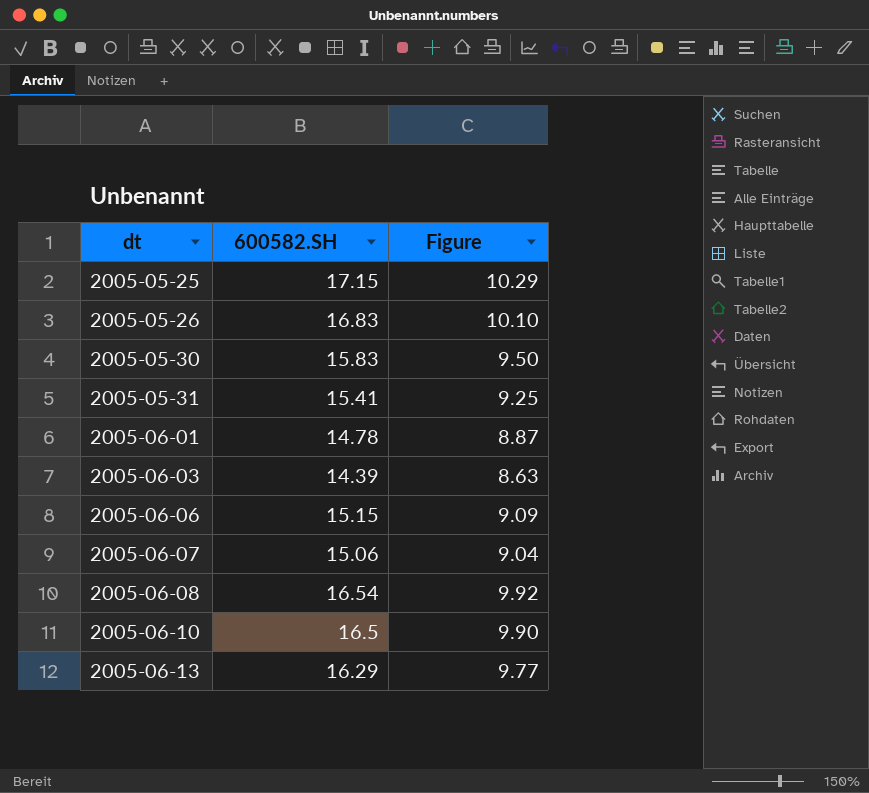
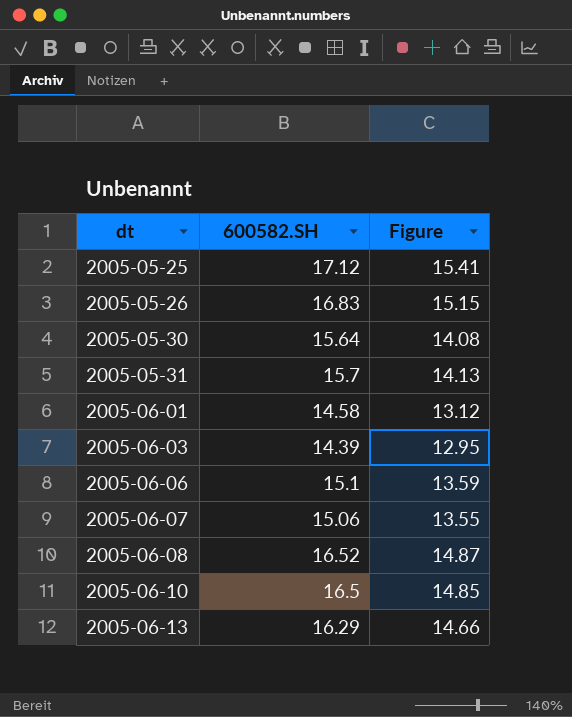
column Figure | formula: [600582.SH] * 0.6 -> [600582.SH] * 0.9
2005-05-25 | 600582.SH: 17.15 -> 17.12
2005-05-30 | 600582.SH: 15.83 -> 15.64
2005-05-31 | 600582.SH: 15.41 -> 15.7
2005-06-01 | 600582.SH: 14.78 -> 14.58
2005-06-06 | 600582.SH: 15.15 -> 15.1
2005-06-08 | 600582.SH: 16.54 -> 16.52

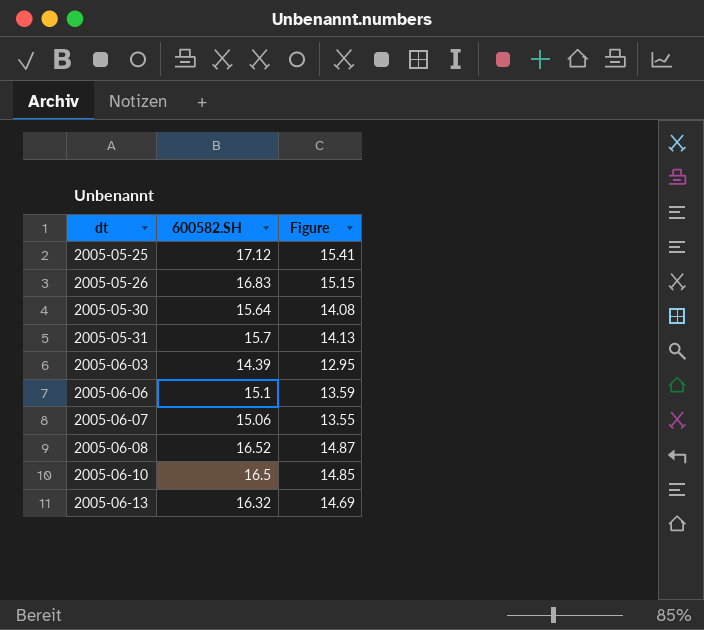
row 2005-06-01: 14.58 | 13.12 -> none
2005-06-13 | 600582.SH: 16.29 -> 16.32
2005-06-13 | Figure: 14.66 -> 14.69

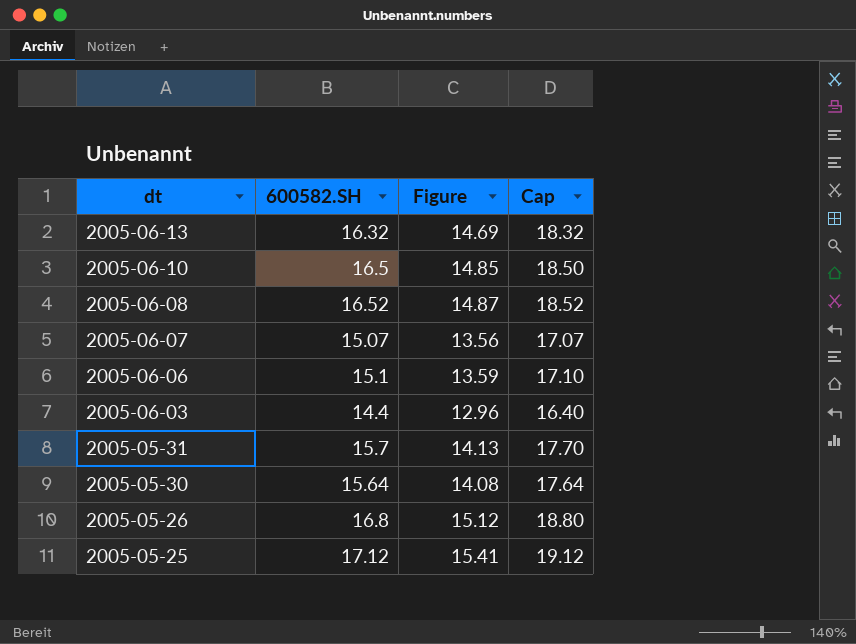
row order: dt ascending -> dt descending
column Cap | formula: none -> [600582.SH] + 2
2005-06-07 | 600582.SH: 15.06 -> 15.07
2005-06-07 | Figure: 13.55 -> 13.56
2005-06-03 | 600582.SH: 14.39 -> 14.4
2005-06-03 | Figure: 12.95 -> 12.96
2005-05-26 | 600582.SH: 16.83 -> 16.8
2005-05-26 | Figure: 15.15 -> 15.12

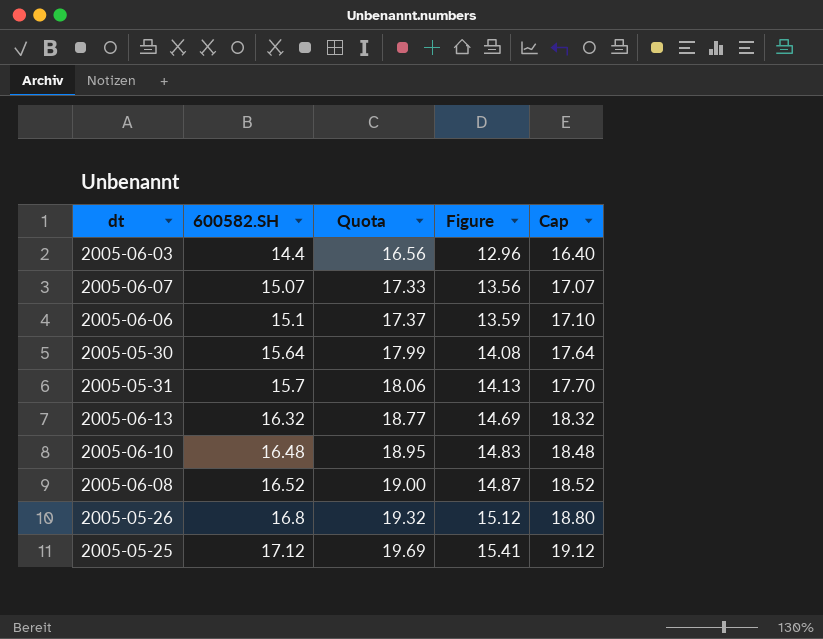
row order: dt descending -> 600582.SH ascending
column Quota | formula: none -> [600582.SH] * 1.15
2005-06-10 | 600582.SH: 16.5 -> 16.48
2005-06-10 | Figure: 14.85 -> 14.83
2005-06-10 | Cap: 18.50 -> 18.48

